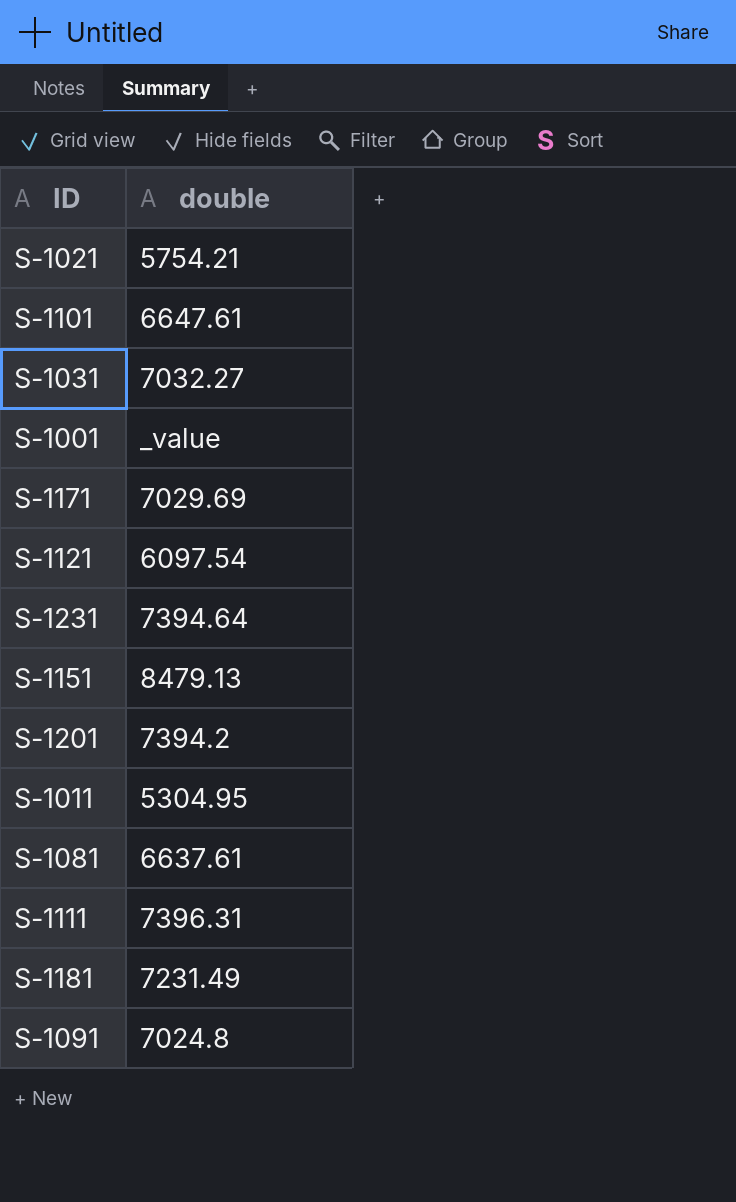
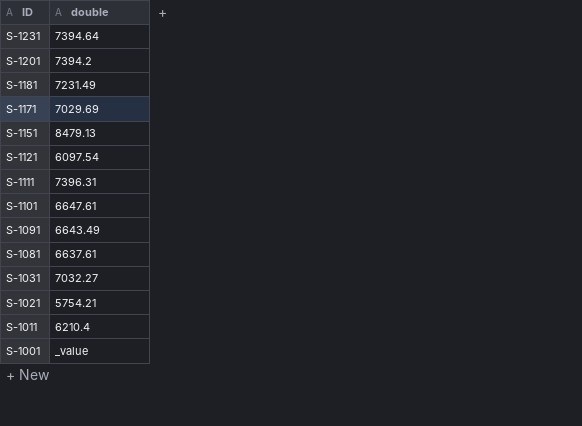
row order: none -> ID descending
S-1091 | double: 7024.8 -> 6643.49
S-1011 | double: 5304.95 -> 6210.4

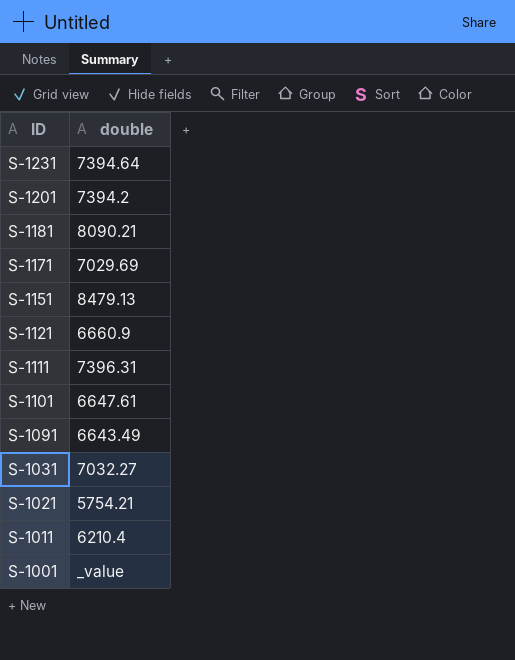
row S-1081: 6637.61 -> none
S-1181 | double: 7231.49 -> 8090.21
S-1121 | double: 6097.54 -> 6660.9

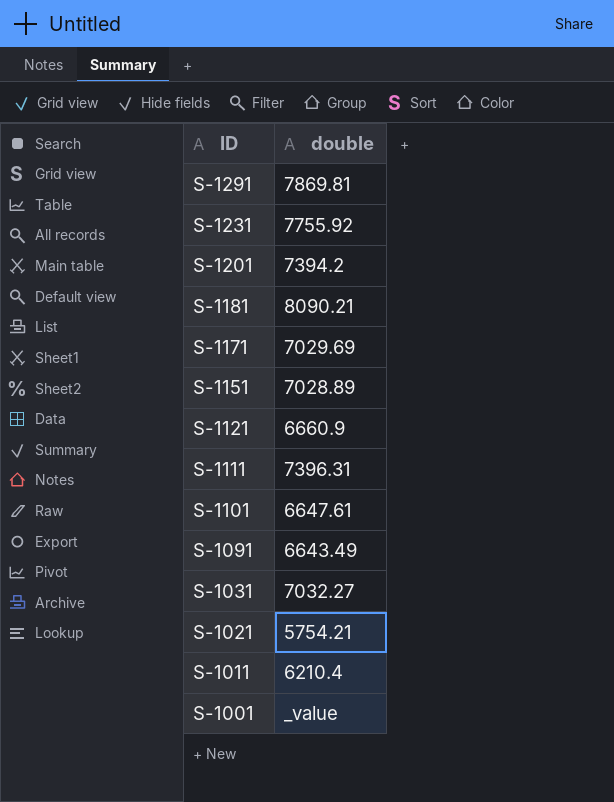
row S-1291: none -> 7869.81
S-1231 | double: 7394.64 -> 7755.92
S-1151 | double: 8479.13 -> 7028.89

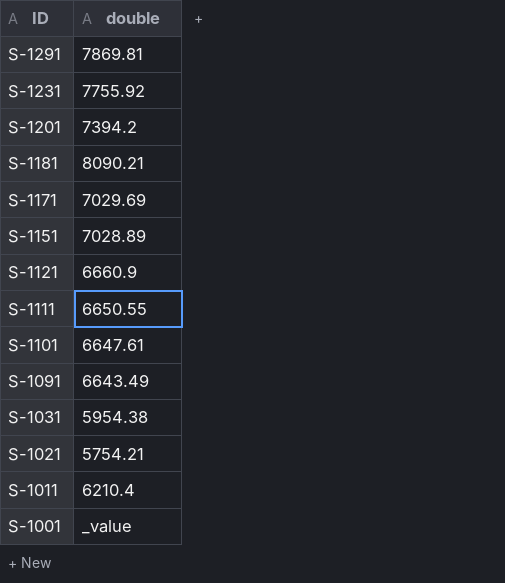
S-1111 | double: 7396.31 -> 6650.55
S-1031 | double: 7032.27 -> 5954.38

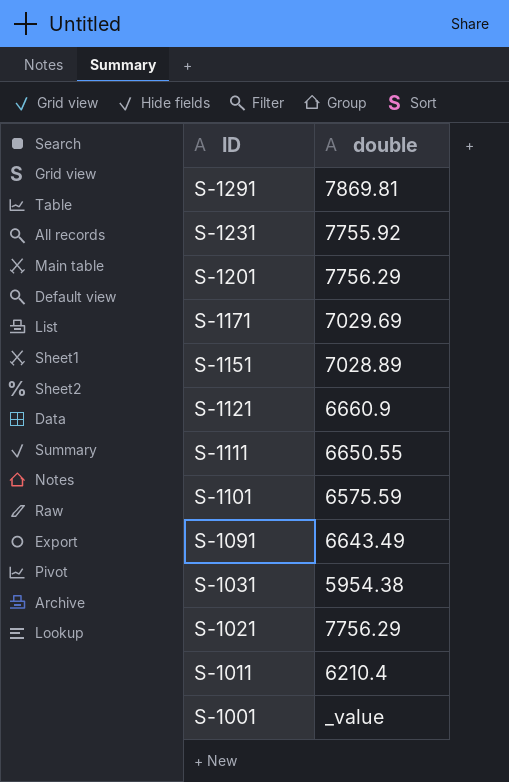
row S-1181: 8090.21 -> none
S-1201 | double: 7394.2 -> 7756.29
S-1101 | double: 6647.61 -> 6575.59
S-1021 | double: 5754.21 -> 7756.29

